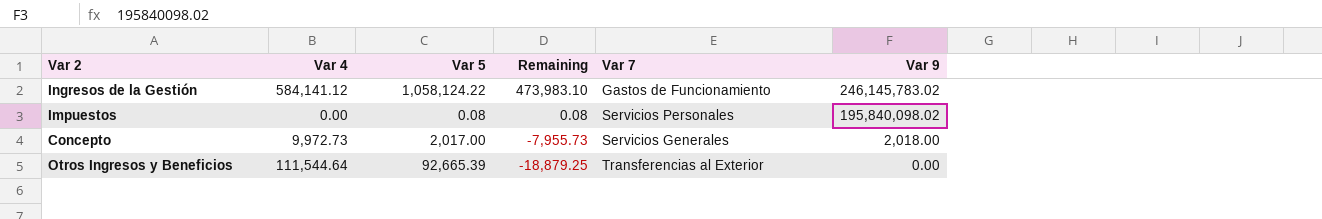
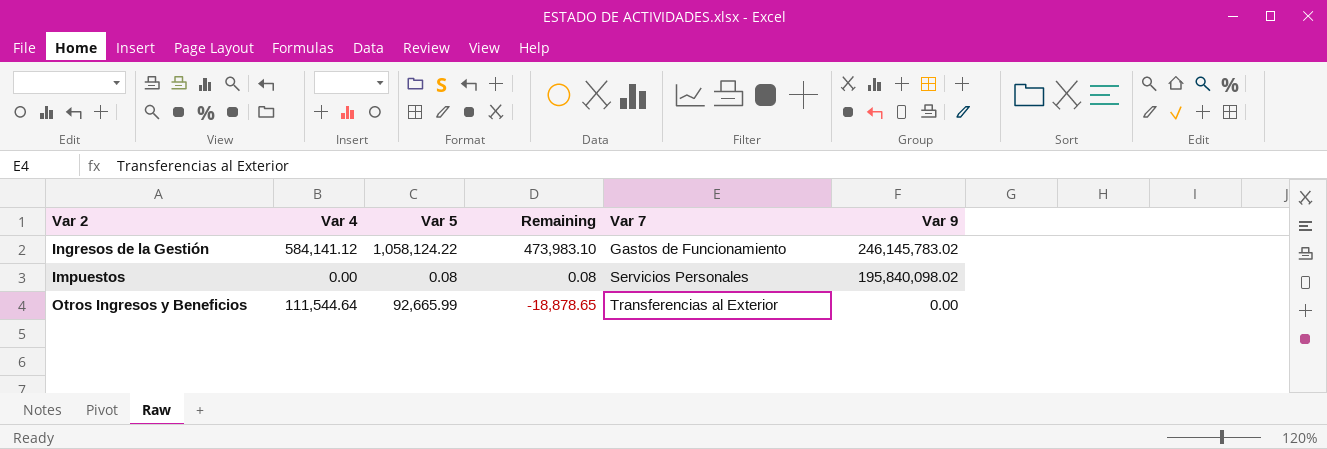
row Concepto: 9,972.73 | 2,017.00 | -7,955.73 | Servicios Generales | 2,018.00 -> none
Otros Ingresos y Beneficios | Var 5: 92,665.39 -> 92,665.99
Otros Ingresos y Beneficios | Remaining: -18,879.25 -> -18,878.65

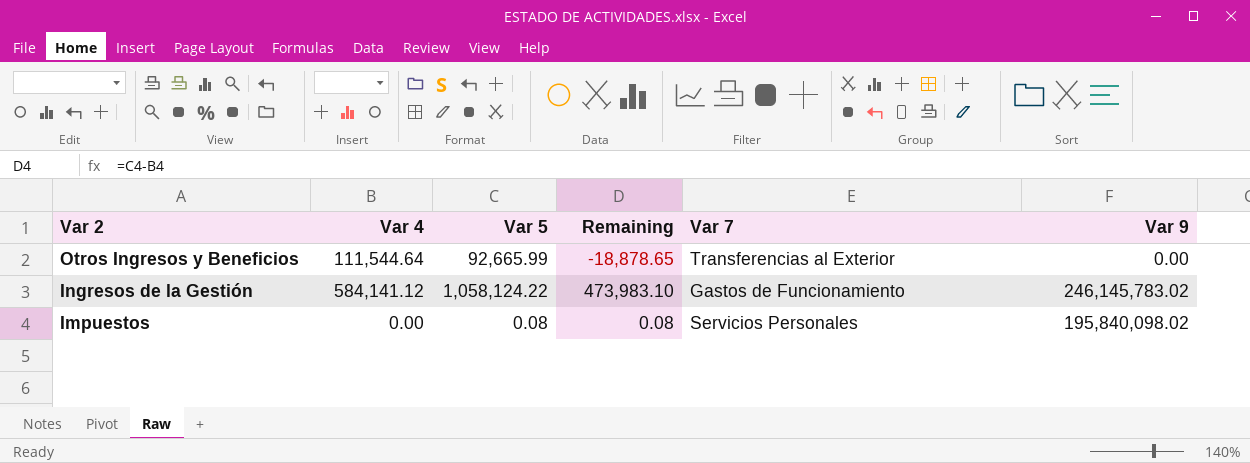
row order: Remaining descending -> Var 2 descending

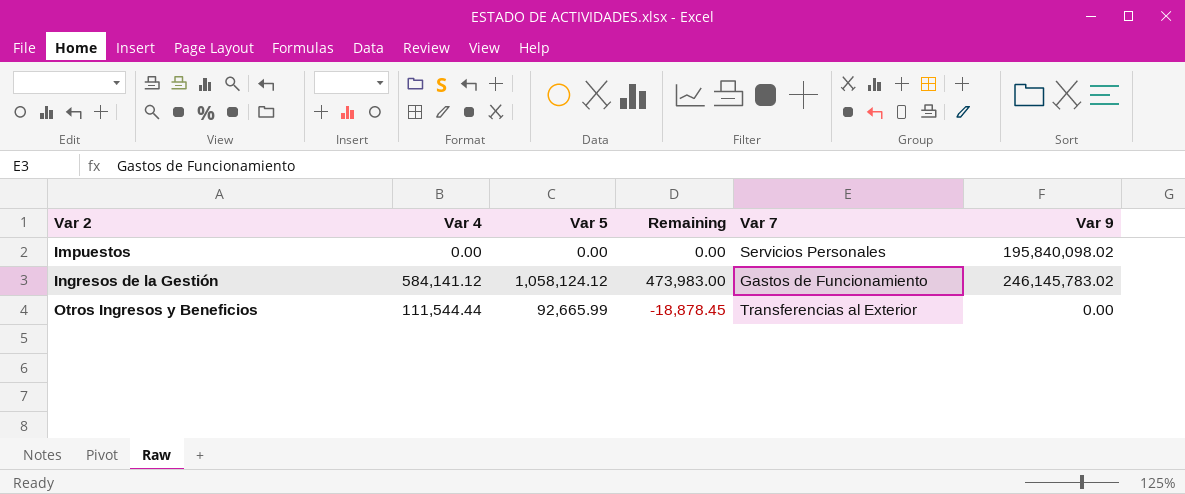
row order: Var 2 descending -> Var 2 ascending
Impuestos | Var 5: 0.08 -> 0.00
Impuestos | Remaining: 0.08 -> 0.00
Ingresos de la Gestión | Var 5: 1,058,124.22 -> 1,058,124.12
Ingresos de la Gestión | Remaining: 473,983.10 -> 473,983.00
Otros Ingresos y Beneficios | Var 4: 111,544.64 -> 111,544.44
Otros Ingresos y Beneficios | Remaining: -18,878.65 -> -18,878.45

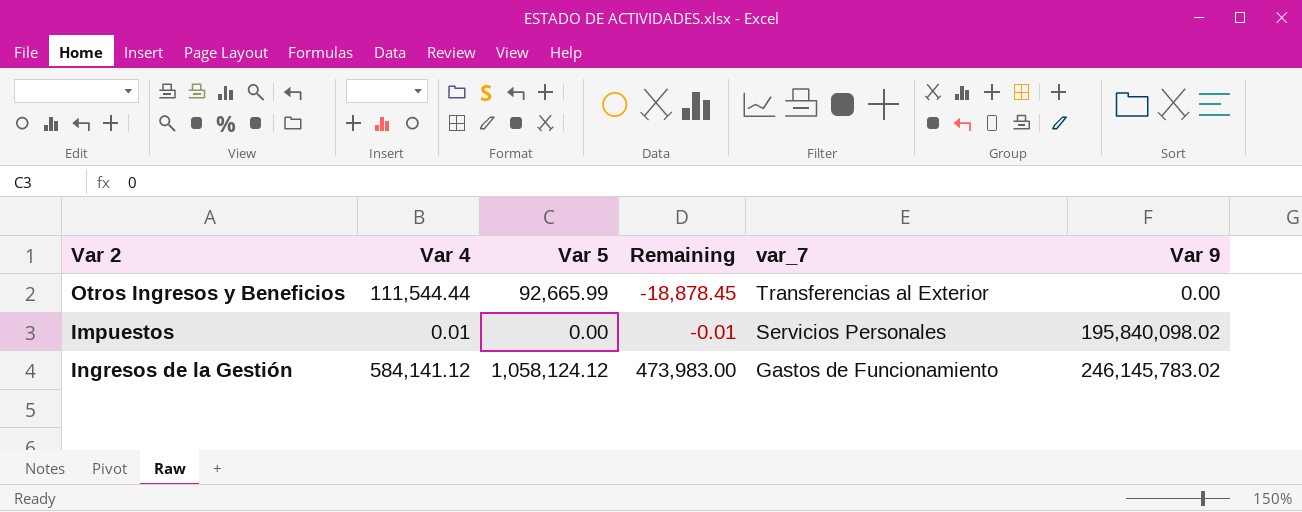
row order: Var 2 ascending -> Remaining ascending
column name: Var 7 -> var_7
Impuestos | Var 4: 0.00 -> 0.01
Impuestos | Remaining: 0.00 -> -0.01

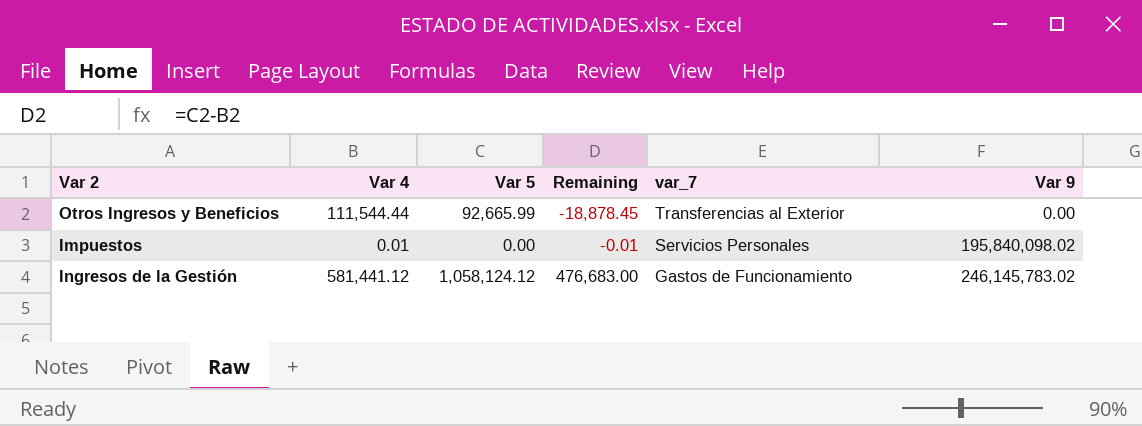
Ingresos de la Gestión | Var 4: 584,141.12 -> 581,441.12
Ingresos de la Gestión | Remaining: 473,983.00 -> 476,683.00

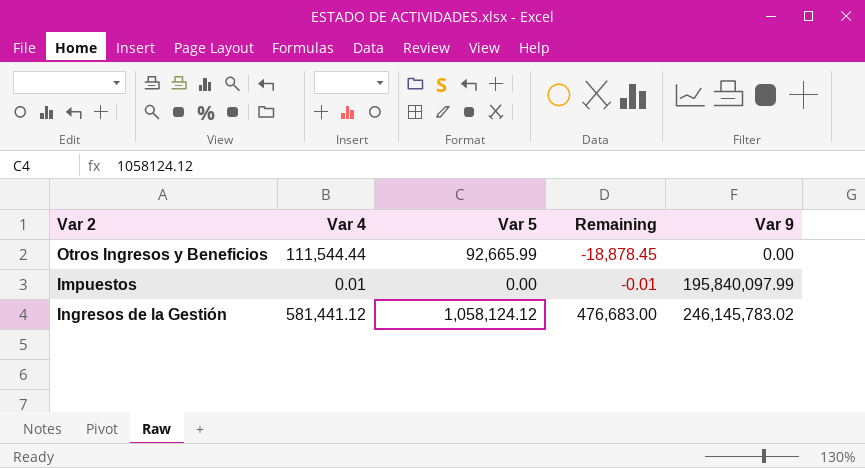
column var_7 | position: 5 -> none
Impuestos | Var 9: 195,840,098.02 -> 195,840,097.99

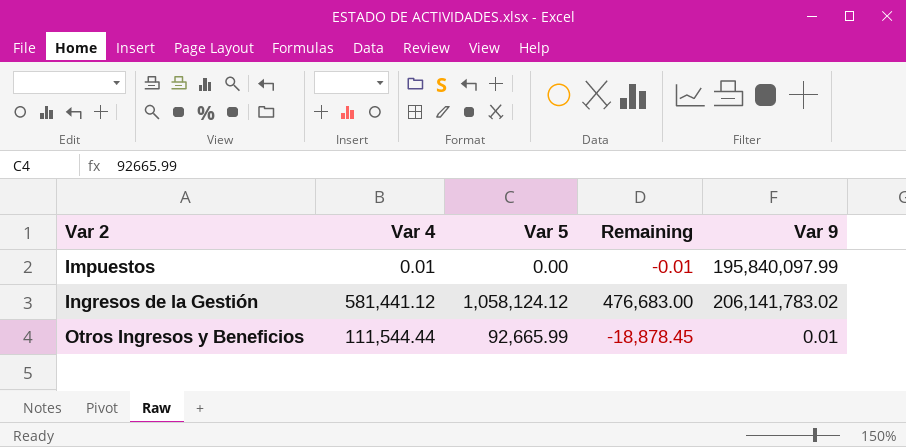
row order: Remaining ascending -> Var 2 ascending
Ingresos de la Gestión | Var 9: 246,145,783.02 -> 206,141,783.02
Otros Ingresos y Beneficios | Var 9: 0.00 -> 0.01

